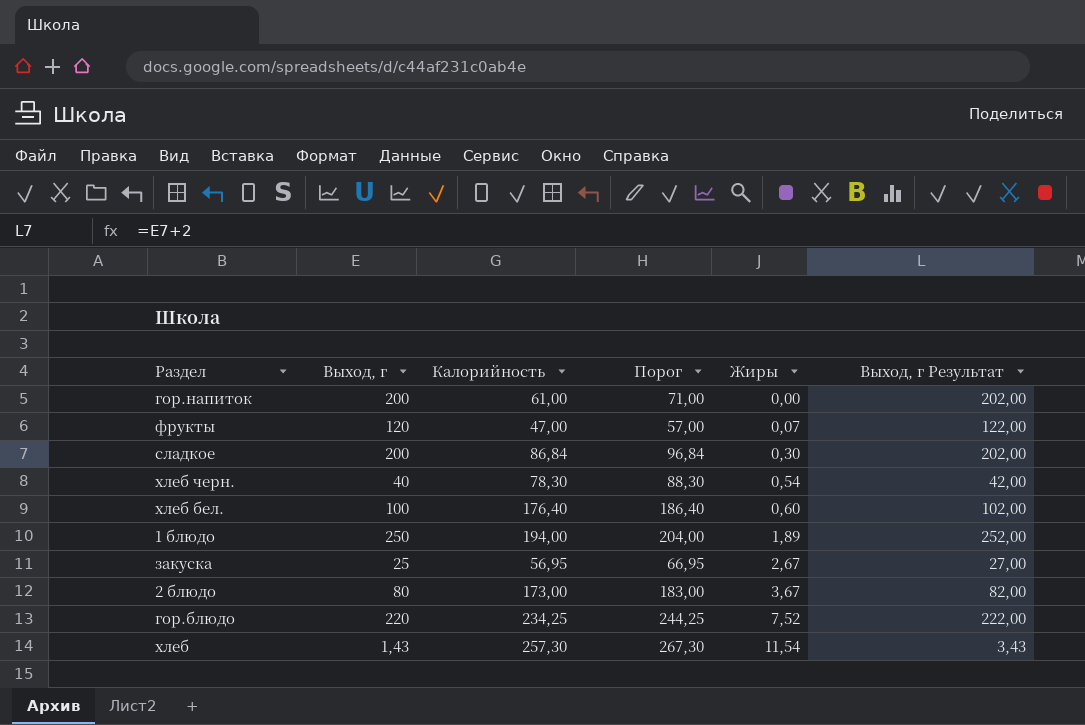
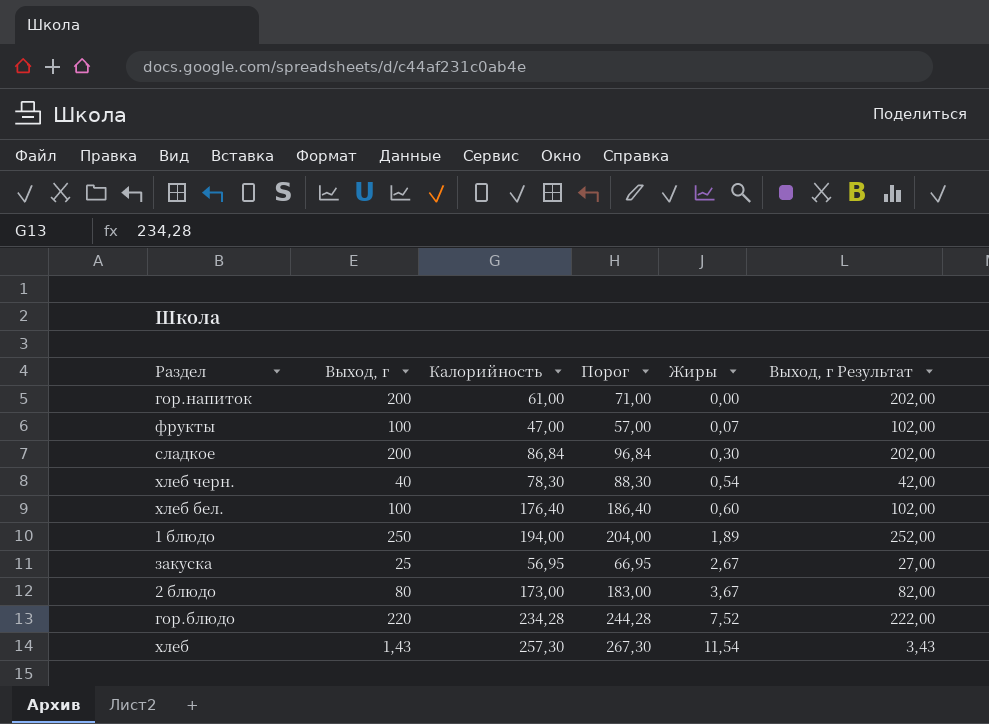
фрукты | Выход, г: 120 -> 100
фрукты | Выход, г Результат: 122,00 -> 102,00
гор.блюдо | Калорийность: 234,25 -> 234,28
гор.блюдо | Порог: 244,25 -> 244,28

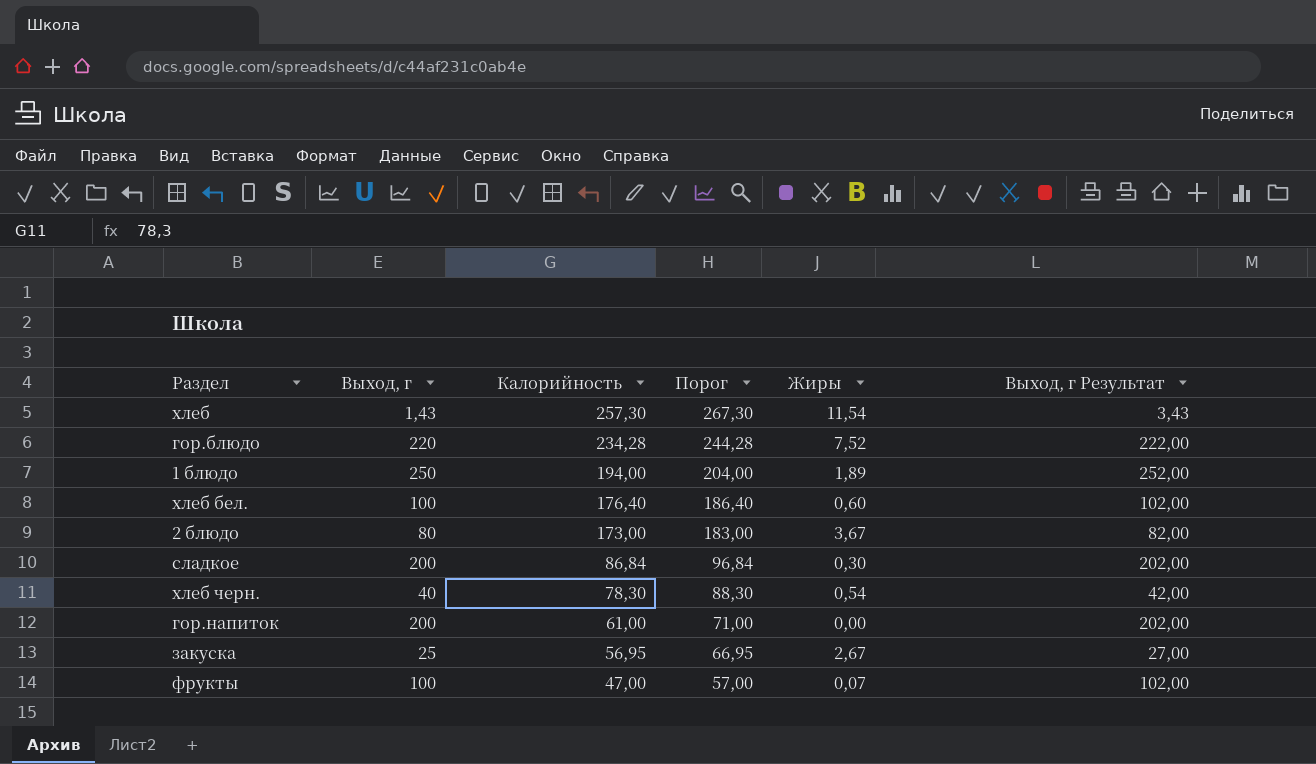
row order: Жиры ascending -> Калорийность descending

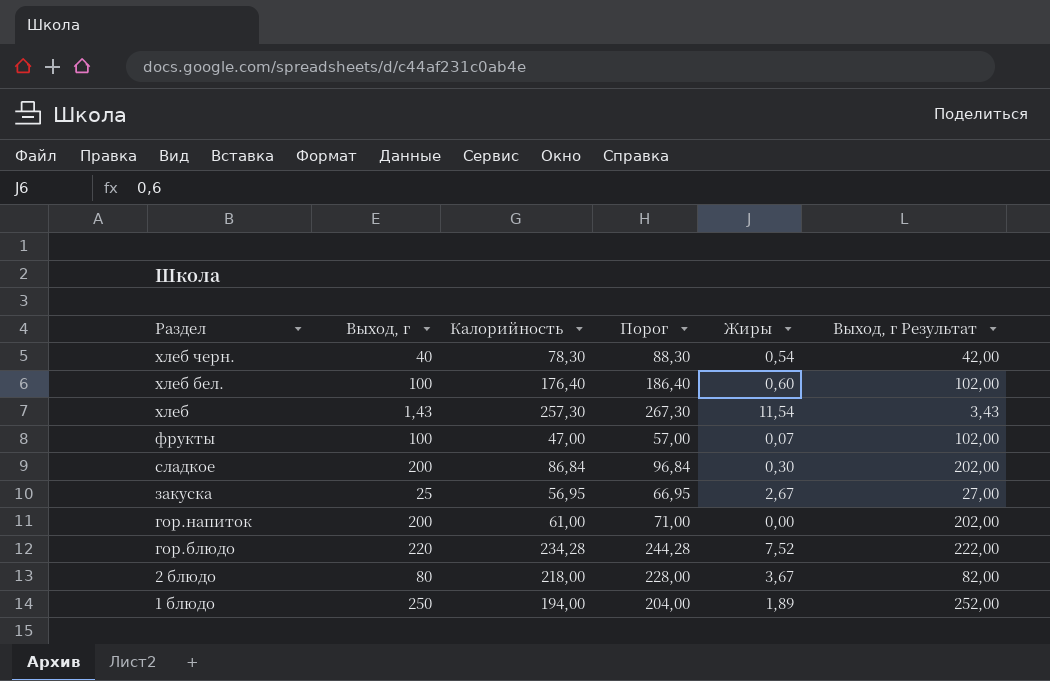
row order: Калорийность descending -> Раздел descending
2 блюдо | Калорийность: 173,00 -> 218,00
2 блюдо | Порог: 183,00 -> 228,00

